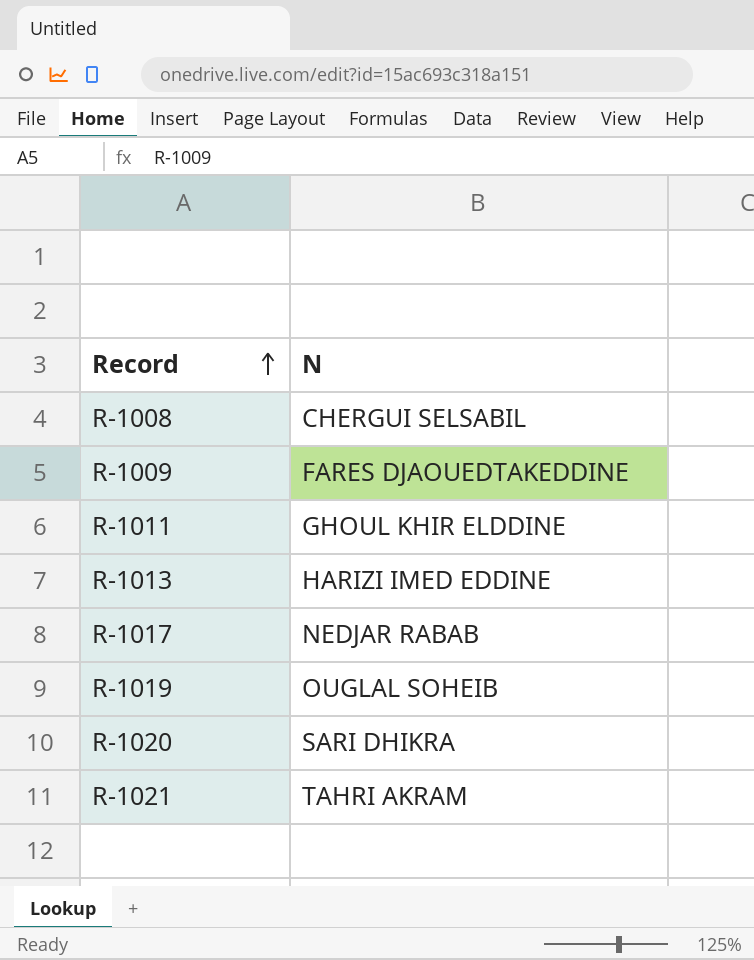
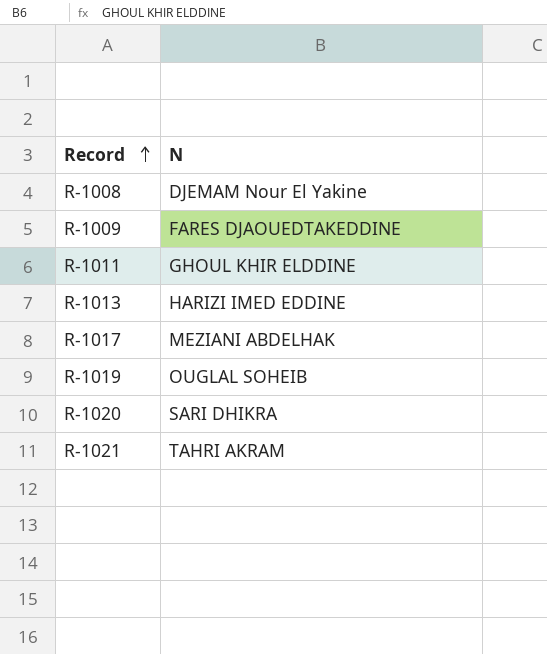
R-1008 | N: CHERGUI SELSABIL -> DJEMAM Nour El Yakine
R-1017 | N: NEDJAR RABAB -> MEZIANI ABDELHAK

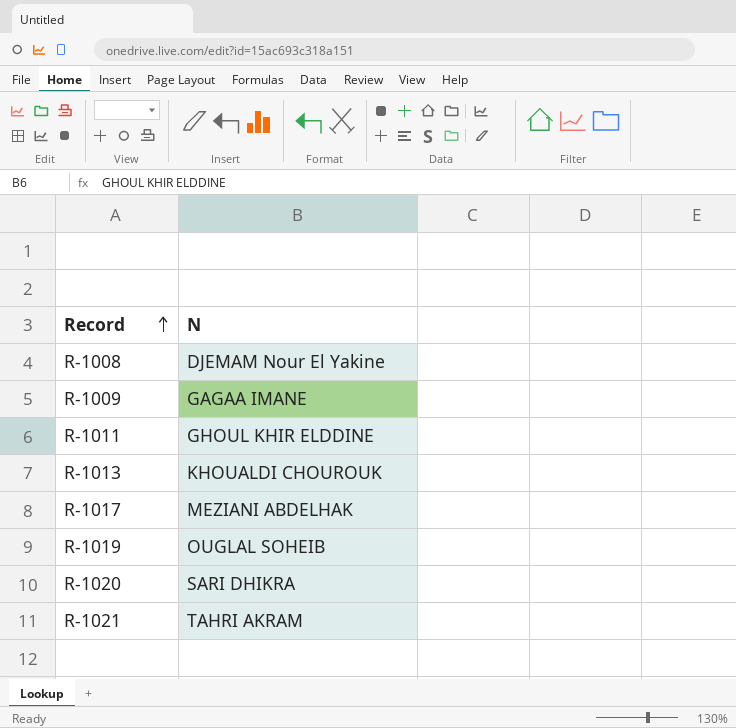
R-1009 | N: FARES DJAOUEDTAKEDDINE -> GAGAA IMANE
R-1013 | N: HARIZI IMED EDDINE -> KHOUALDI CHOUROUK

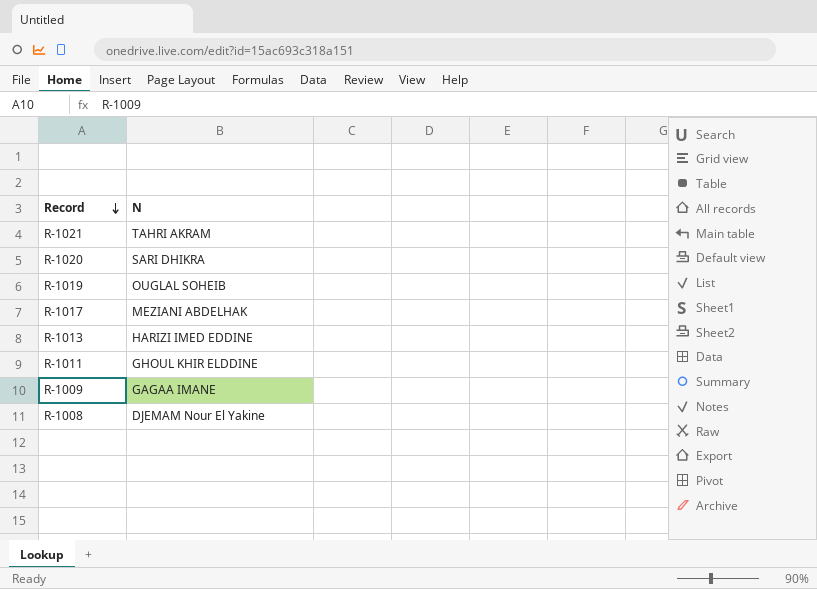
row order: Record ascending -> Record descending
R-1013 | N: KHOUALDI CHOUROUK -> HARIZI IMED EDDINE

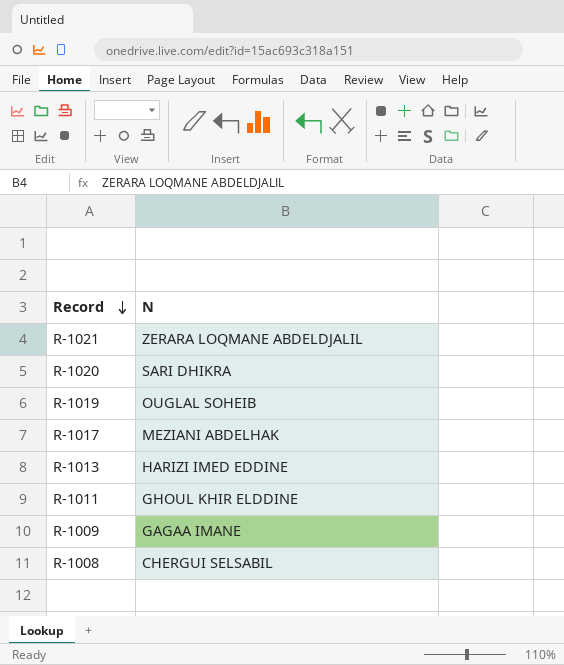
R-1021 | N: TAHRI AKRAM -> ZERARA LOQMANE ABDELDJALIL
R-1008 | N: DJEMAM Nour El Yakine -> CHERGUI SELSABIL

